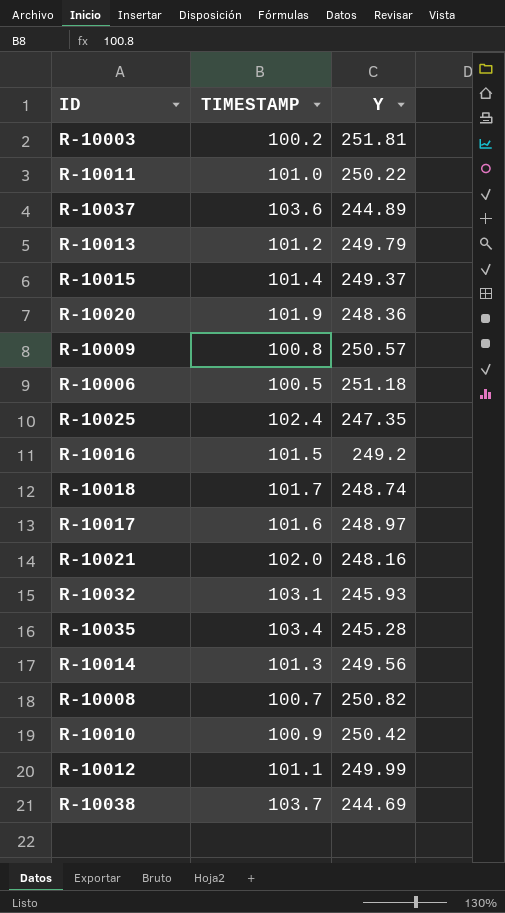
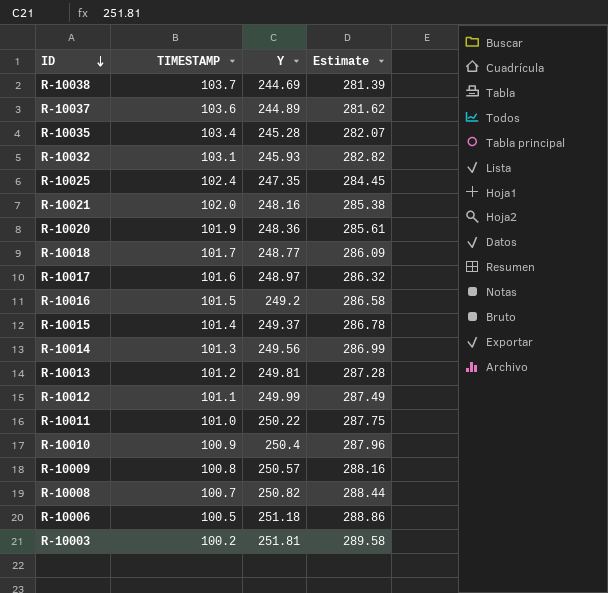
row order: none -> ID descending
column Estimate | formula: none -> [Y] * 1.15
R-10018 | Y: 248.74 -> 248.77
R-10013 | Y: 249.79 -> 249.81
R-10010 | Y: 250.42 -> 250.4

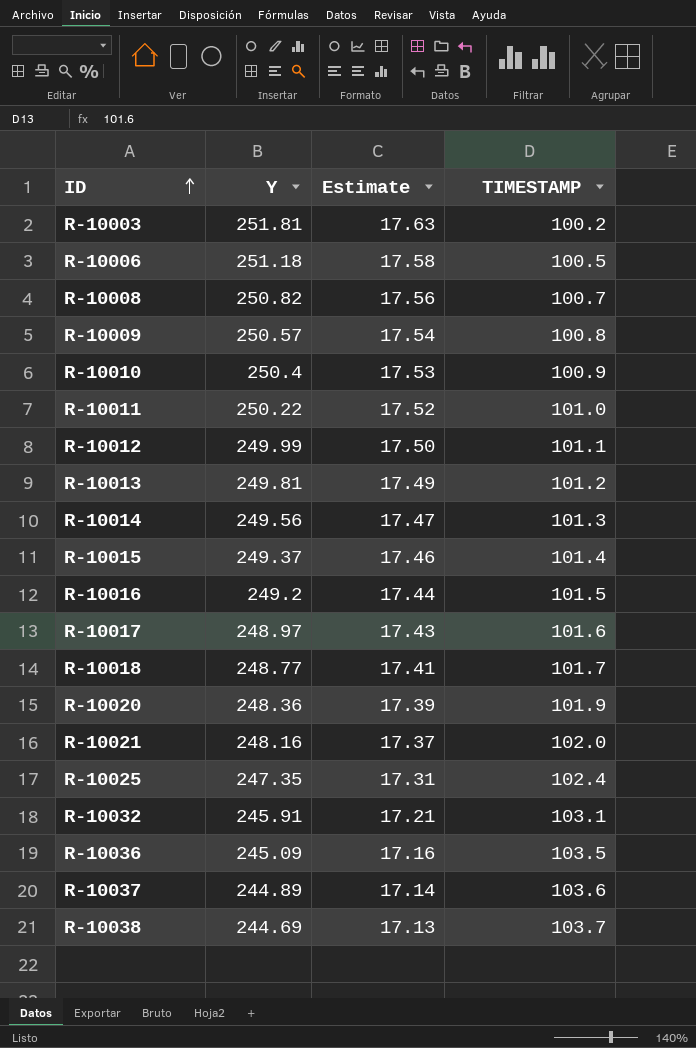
row order: ID descending -> ID ascending
column Estimate | formula: [Y] * 1.15 -> [Y] * 0.07
column TIMESTAMP | position: 2 -> 4
row R-10035: 103.4 | 245.28 | 282.07 -> none
R-10032 | Y: 245.93 -> 245.91
row R-10036: none -> 245.09 | 17.16 | 103.5

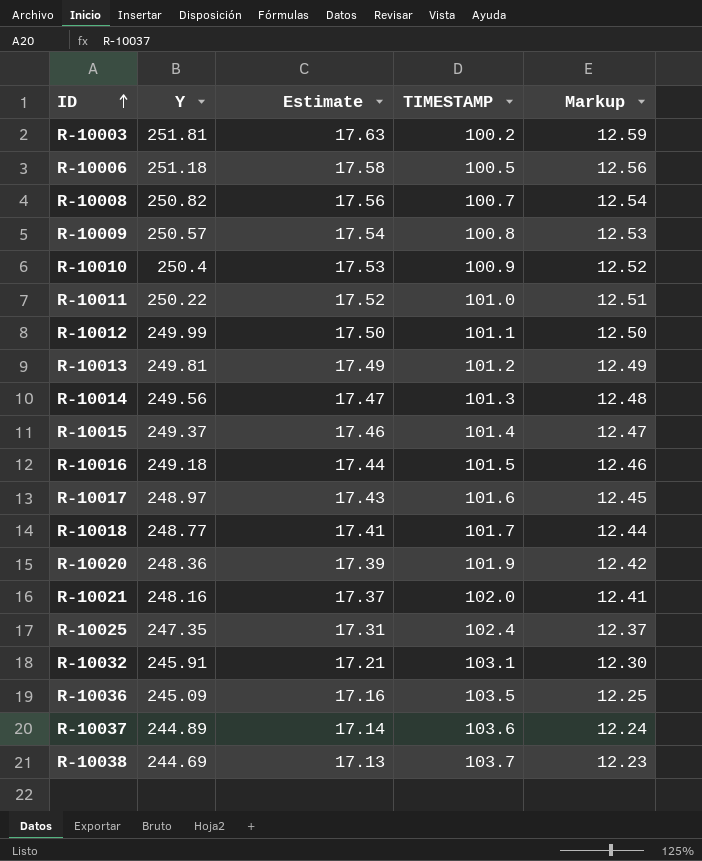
column Markup | formula: none -> [Y] * 0.05
R-10016 | Y: 249.2 -> 249.18

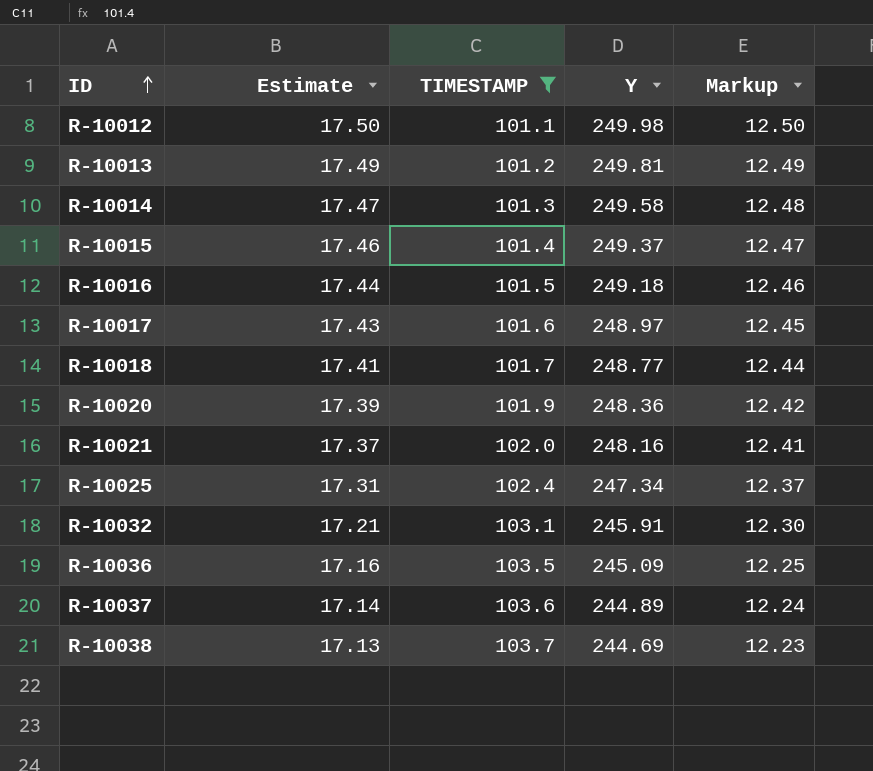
filter: none -> TIMESTAMP >= 101.1
column Y | position: 2 -> 4
R-10012 | Y: 249.99 -> 249.98
R-10014 | Y: 249.56 -> 249.58
R-10025 | Y: 247.35 -> 247.34

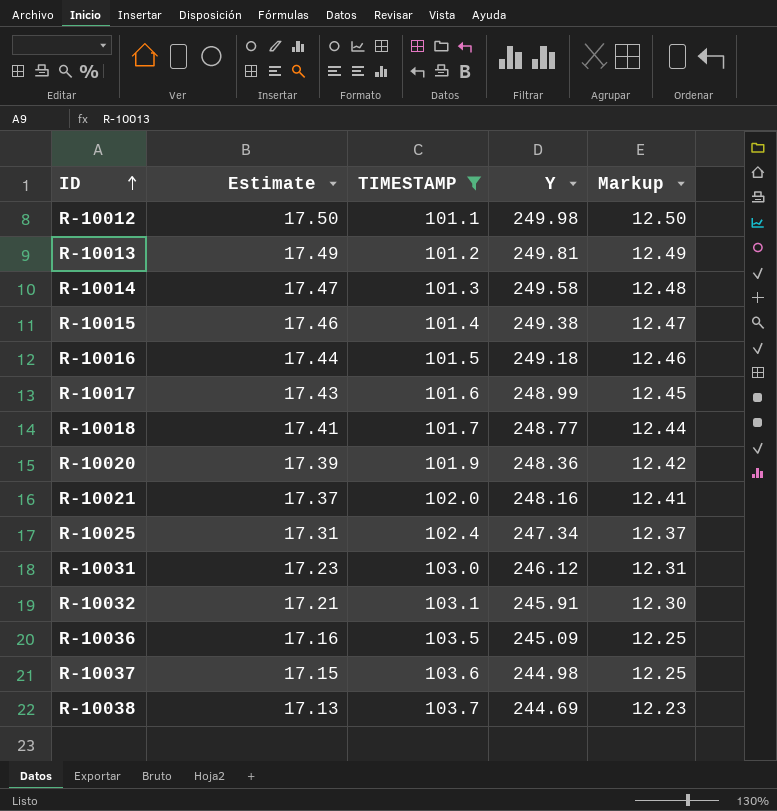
R-10015 | Y: 249.37 -> 249.38
R-10017 | Y: 248.97 -> 248.99
row R-10031: none -> 17.23 | 103.0 | 246.12 | 12.31
R-10037 | Estimate: 17.14 -> 17.15
R-10037 | Y: 244.89 -> 244.98
R-10037 | Markup: 12.24 -> 12.25

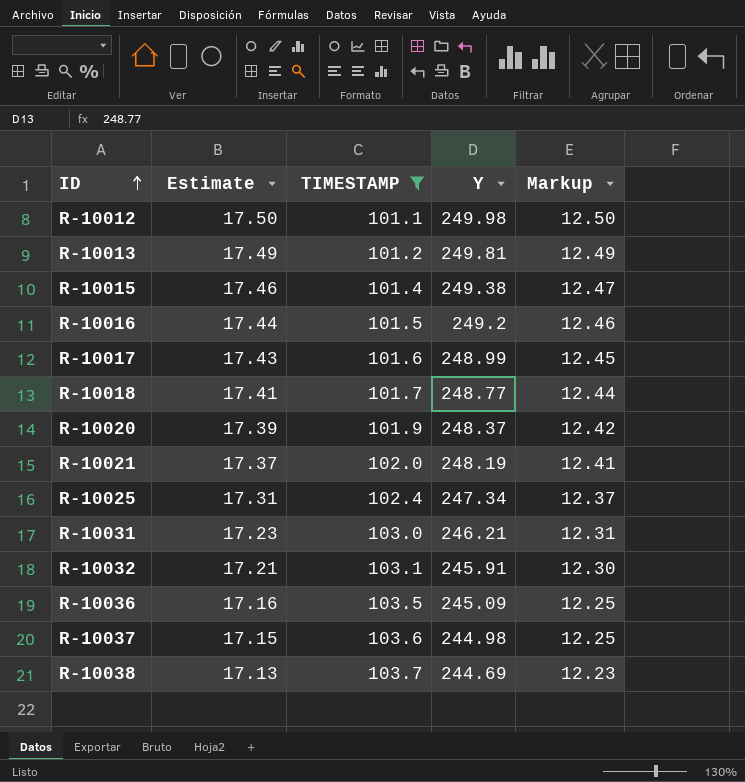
row R-10014: 17.47 | 101.3 | 249.58 | 12.48 -> none
R-10016 | Y: 249.18 -> 249.2
R-10020 | Y: 248.36 -> 248.37
R-10021 | Y: 248.16 -> 248.19
R-10031 | Y: 246.12 -> 246.21

